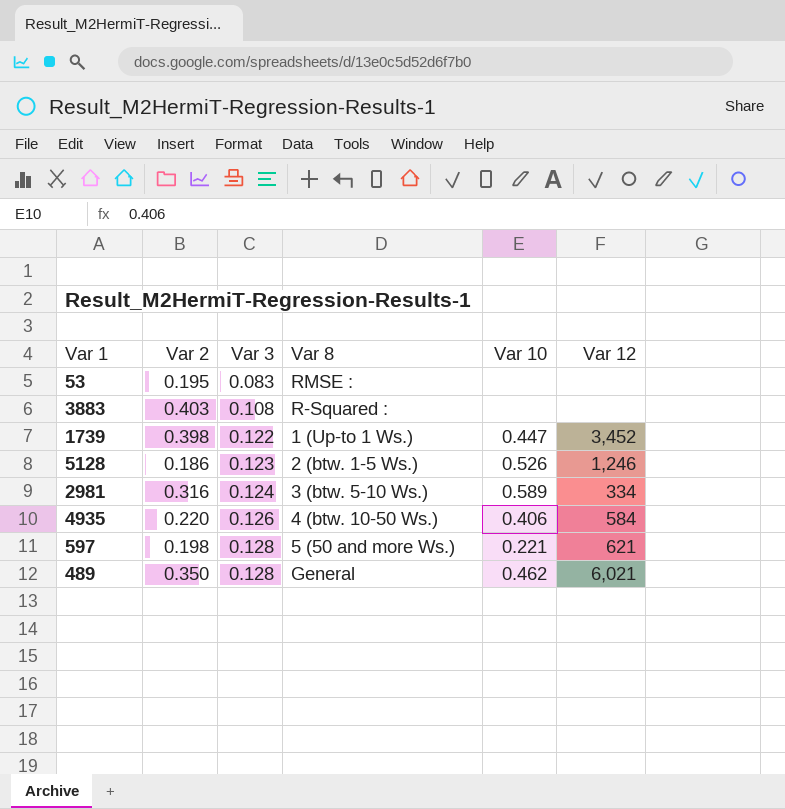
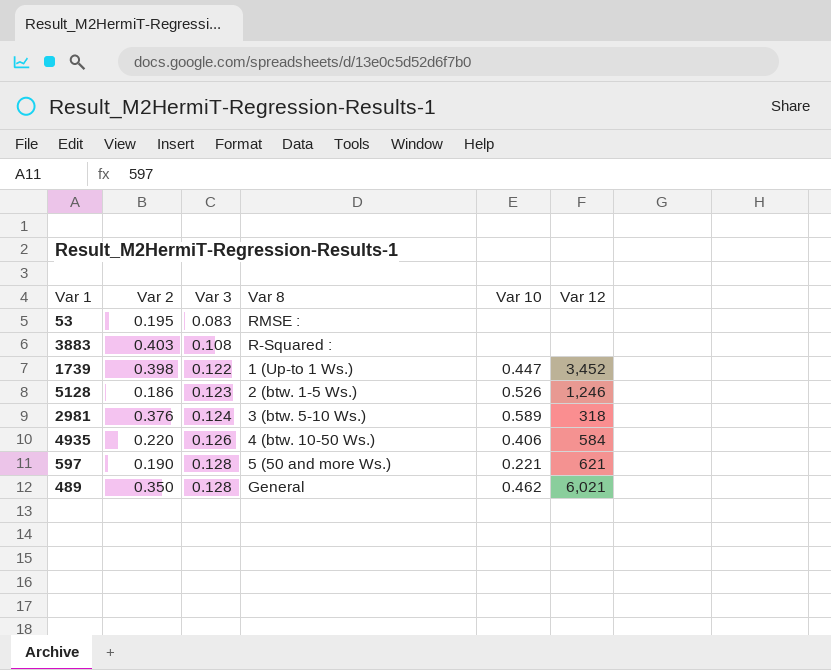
2981 | Var 2: 0.316 -> 0.376
2981 | Var 12: 334 -> 318
597 | Var 2: 0.198 -> 0.190

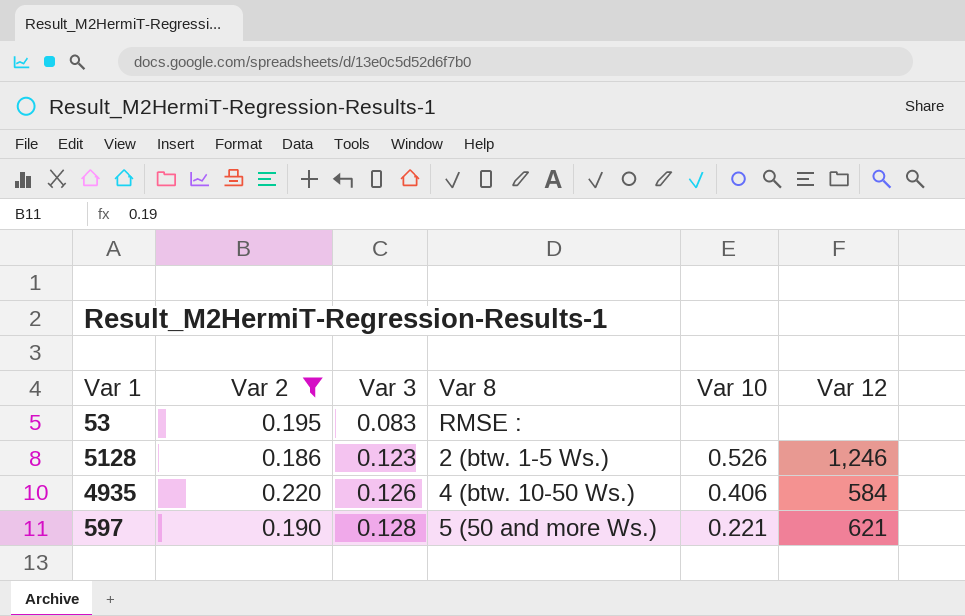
filter: none -> Var 2 <= 0.220

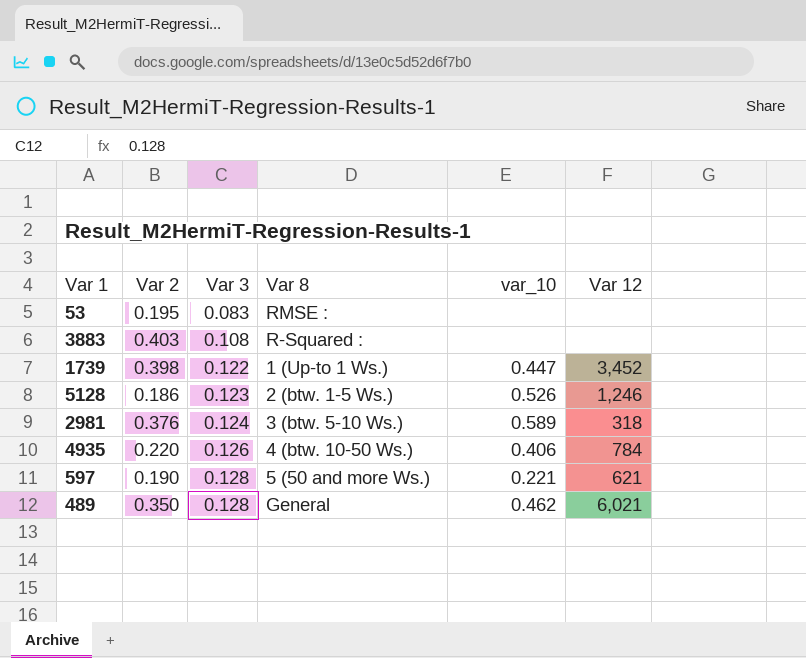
filter: Var 2 <= 0.220 -> none
column name: Var 10 -> var_10
4935 | Var 12: 584 -> 784

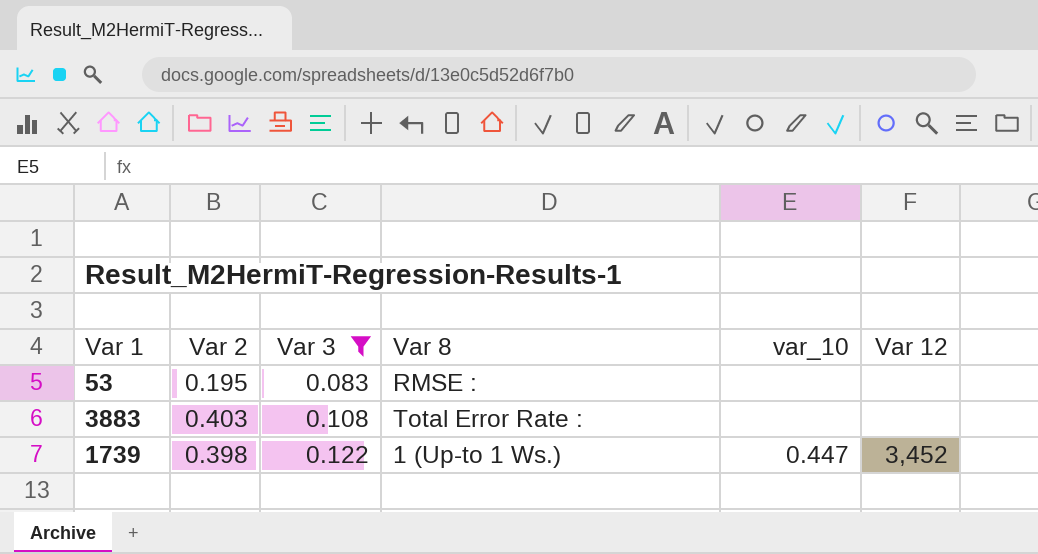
filter: none -> Var 3 <= 0.122
3883 | Var 8: R-Squared : -> Total Error Rate :

